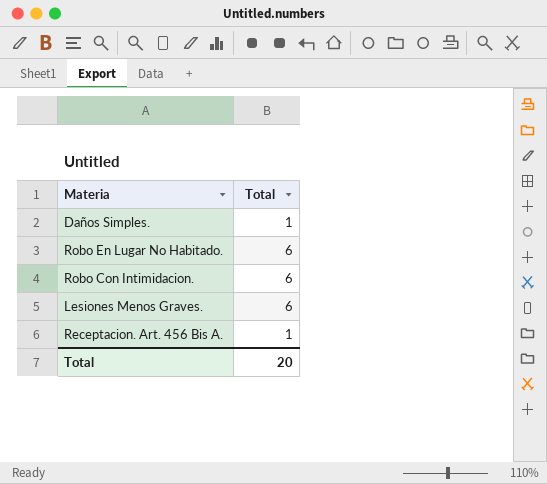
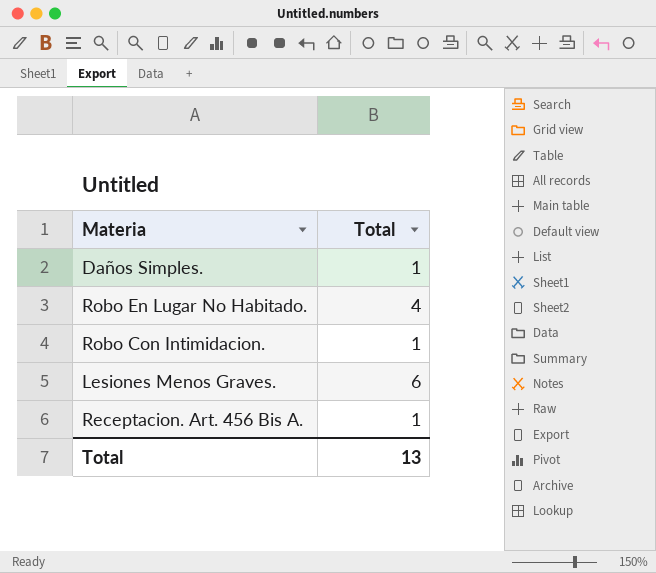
Robo En Lugar No Habitado. | Total: 6 -> 4
Robo Con Intimidacion. | Total: 6 -> 1
Total | Total: 20 -> 13

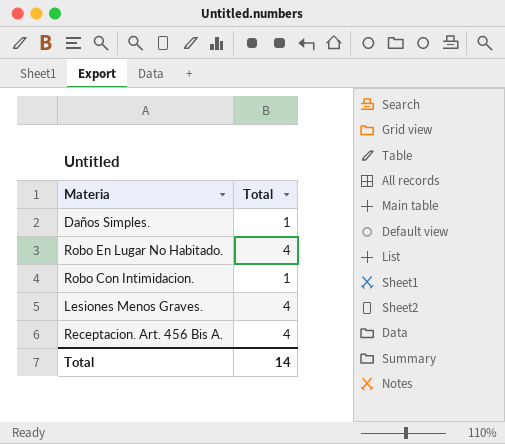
Lesiones Menos Graves. | Total: 6 -> 4
Receptacion. Art. 456 Bis A. | Total: 1 -> 4
Total | Total: 13 -> 14

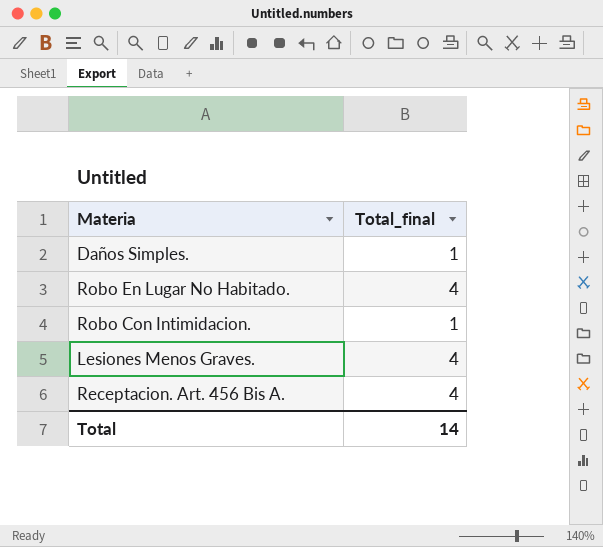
column name: Total -> Total_final

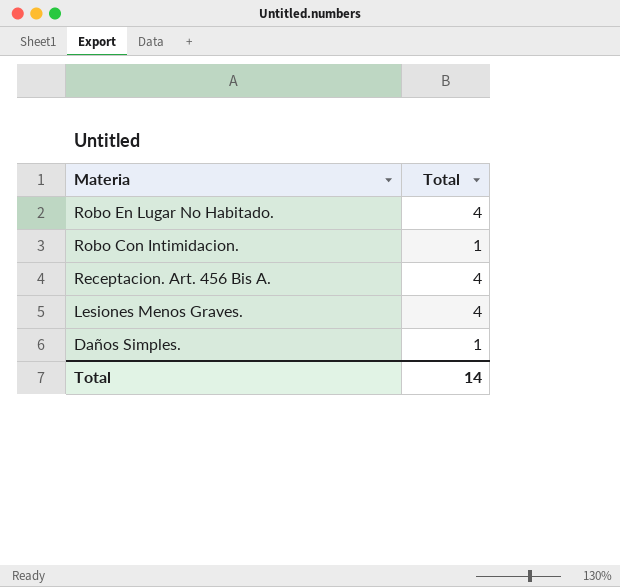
row order: none -> Materia descending
column name: Total_final -> Total

